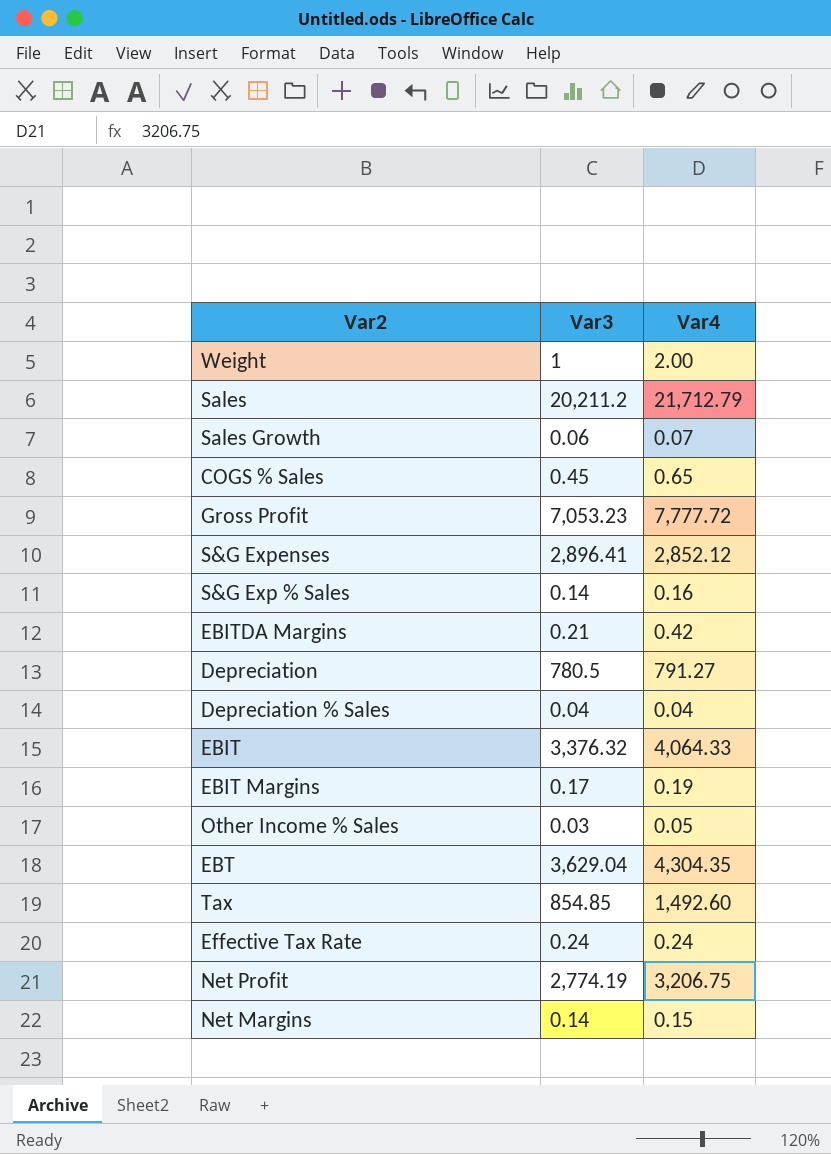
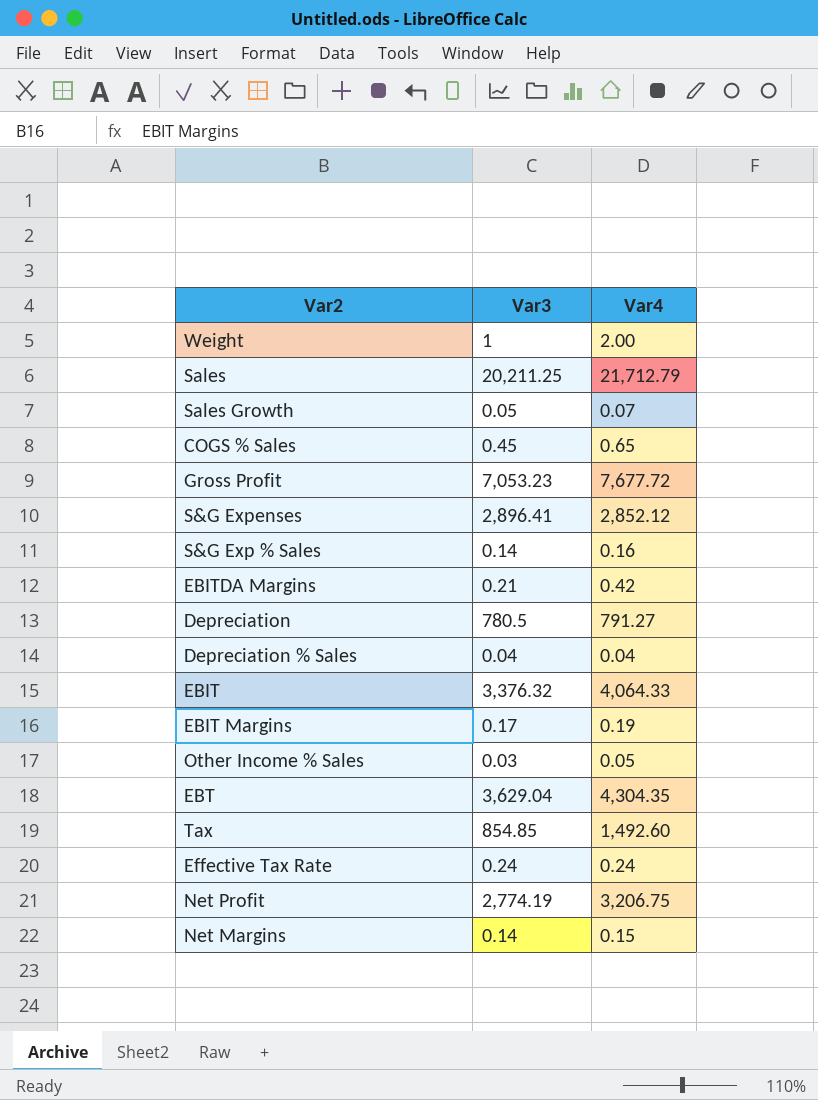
Sales | Var3: 20,211.2 -> 20,211.25
Sales Growth | Var3: 0.06 -> 0.05
Gross Profit | Var4: 7,777.72 -> 7,677.72

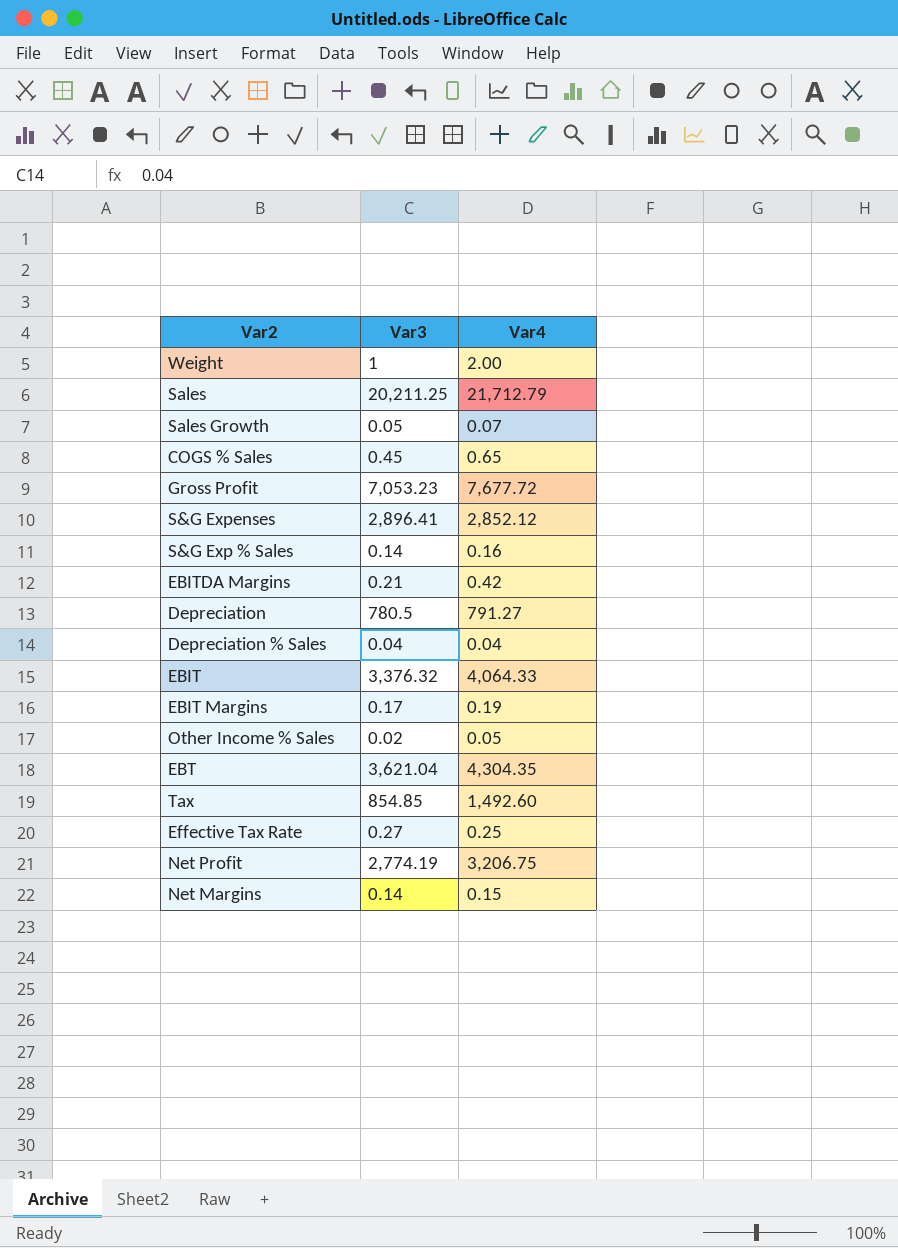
Other Income % Sales | Var3: 0.03 -> 0.02
EBT | Var3: 3,629.04 -> 3,621.04
Effective Tax Rate | Var3: 0.24 -> 0.27
Effective Tax Rate | Var4: 0.24 -> 0.25

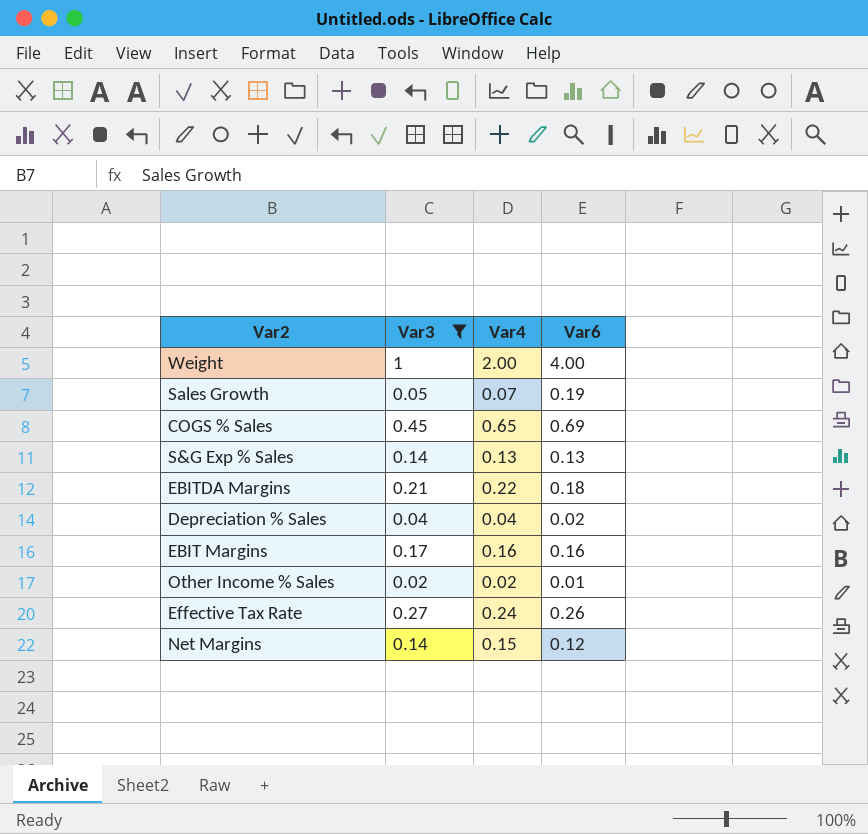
filter: none -> Var3 <= 1
column Var6 | position: none -> 4
S&G Exp % Sales | Var4: 0.16 -> 0.13
EBITDA Margins | Var4: 0.42 -> 0.22
EBIT Margins | Var4: 0.19 -> 0.16
Other Income % Sales | Var4: 0.05 -> 0.02
Effective Tax Rate | Var4: 0.25 -> 0.24

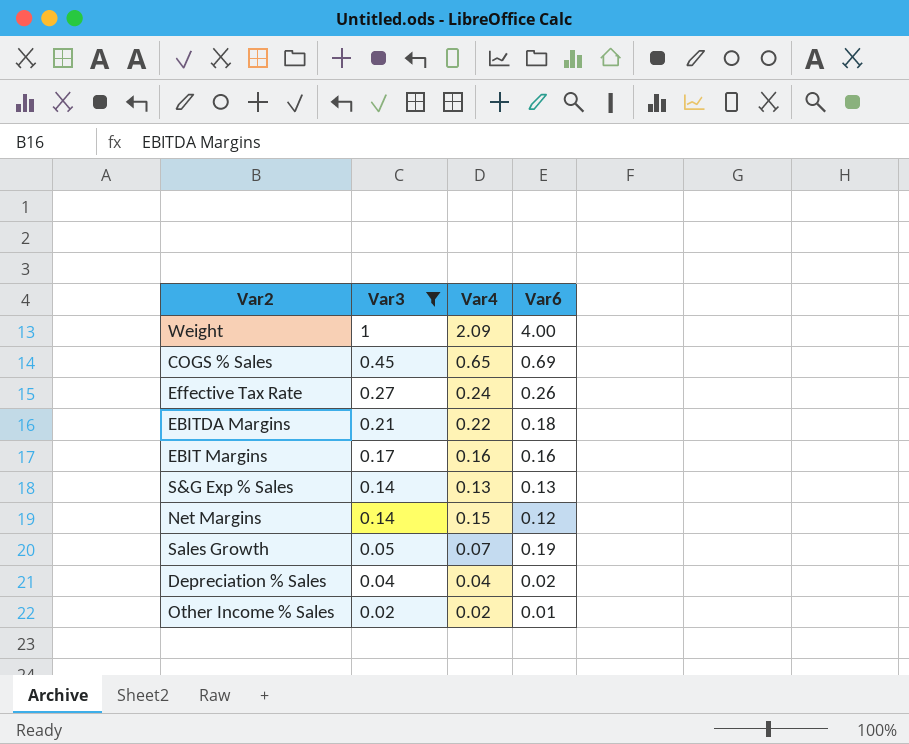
row order: none -> Var3 descending
Weight | Var4: 2.00 -> 2.09

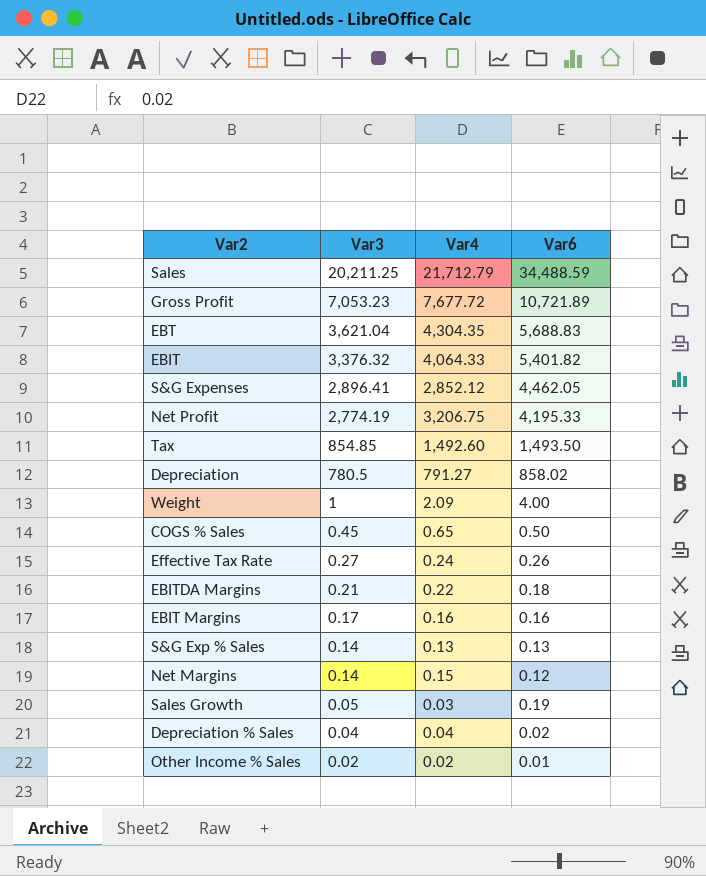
filter: Var3 <= 1 -> none
COGS % Sales | Var6: 0.69 -> 0.50
Sales Growth | Var4: 0.07 -> 0.03

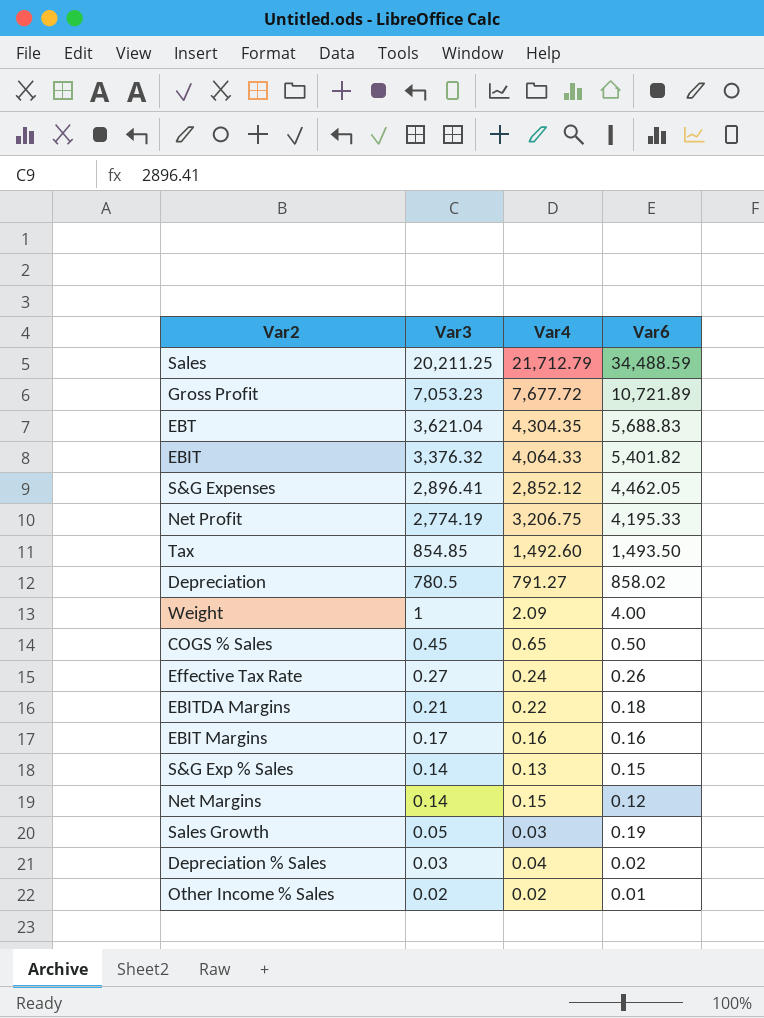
S&G Exp % Sales | Var6: 0.13 -> 0.15
Depreciation % Sales | Var3: 0.04 -> 0.03

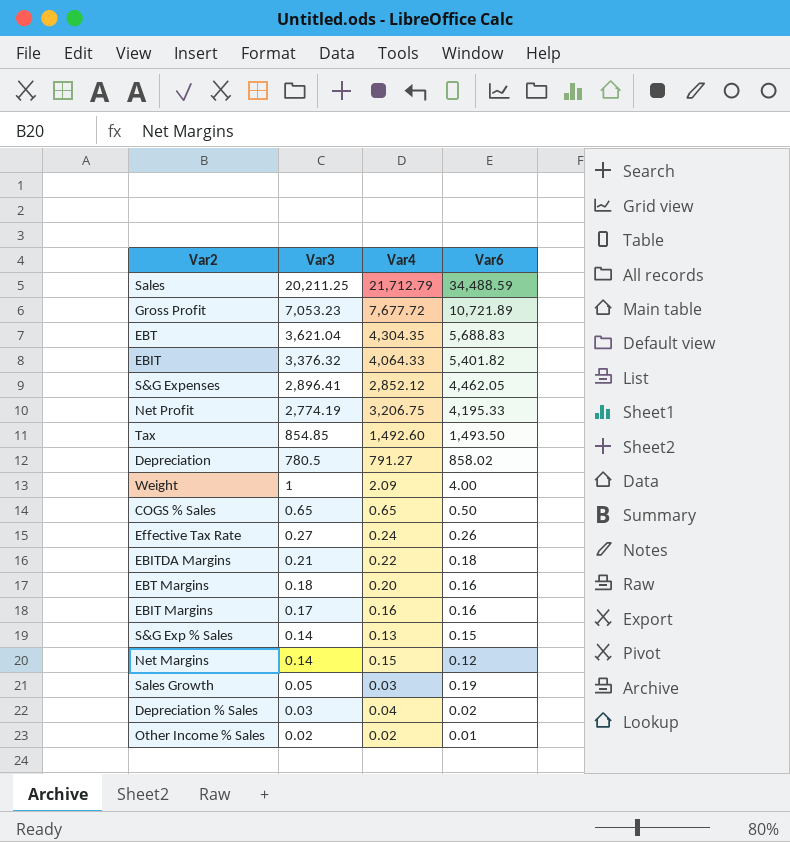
COGS % Sales | Var3: 0.45 -> 0.65
row EBT Margins: none -> 0.18 | 0.20 | 0.16

